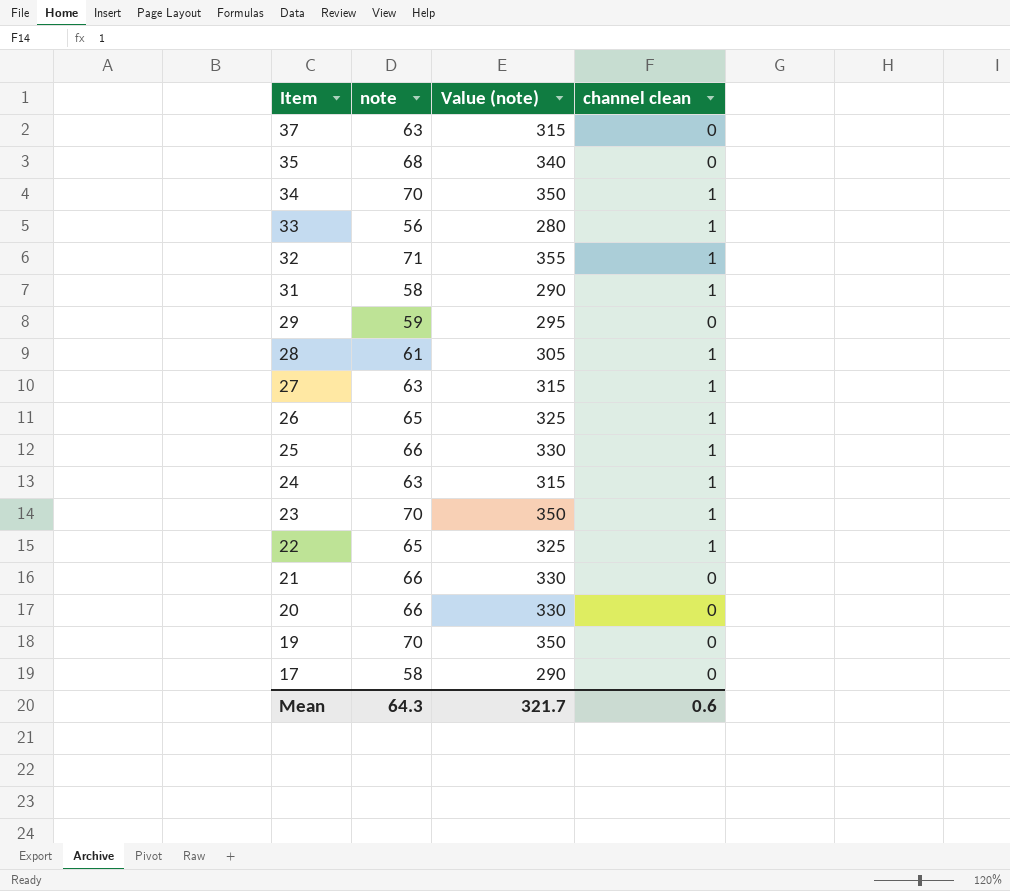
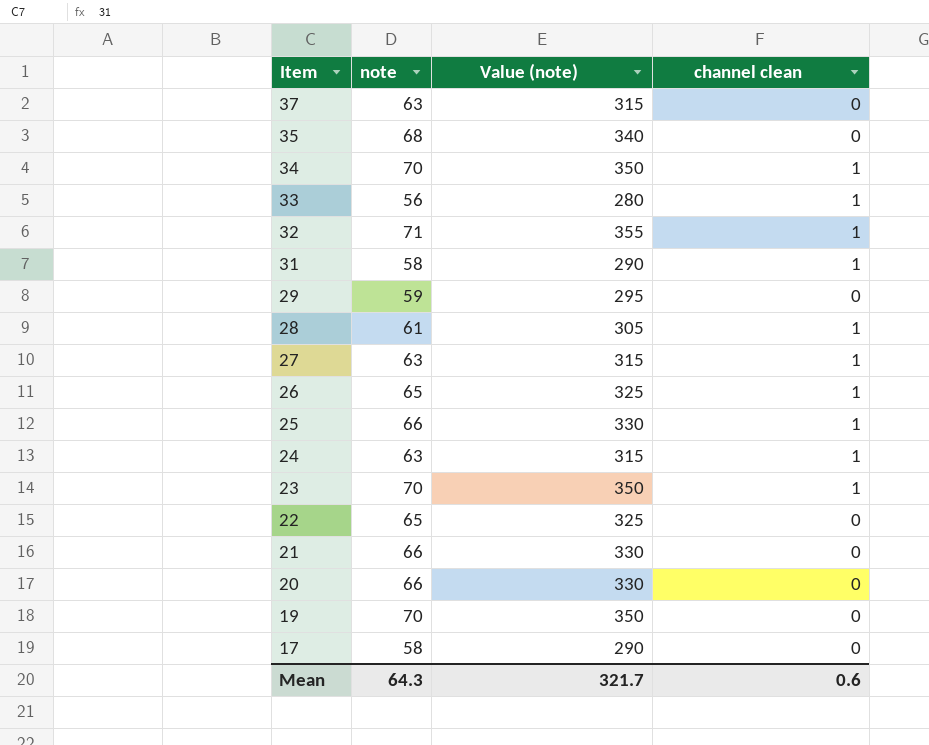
22 | channel clean: 1 -> 0

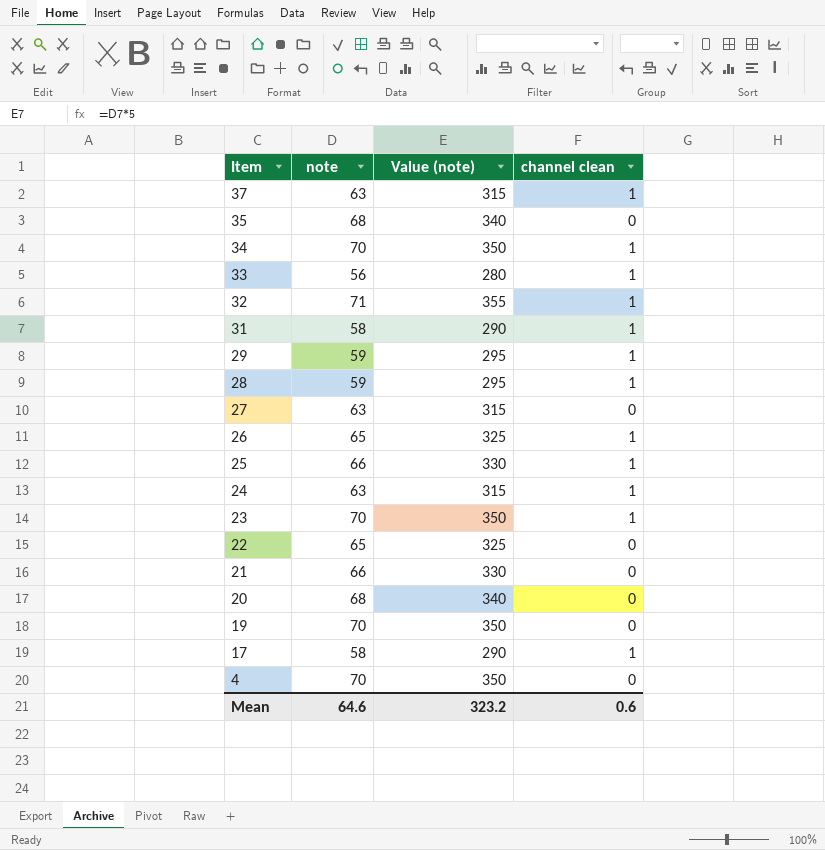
37 | channel clean: 0 -> 1
29 | channel clean: 0 -> 1
28 | note: 61 -> 59
28 | Value (note): 305 -> 295
27 | channel clean: 1 -> 0
20 | note: 66 -> 68
20 | Value (note): 330 -> 340
17 | channel clean: 0 -> 1
row 4: none -> 70 | 350 | 0
Mean | note: 64.3 -> 64.6
Mean | Value (note): 321.7 -> 323.2

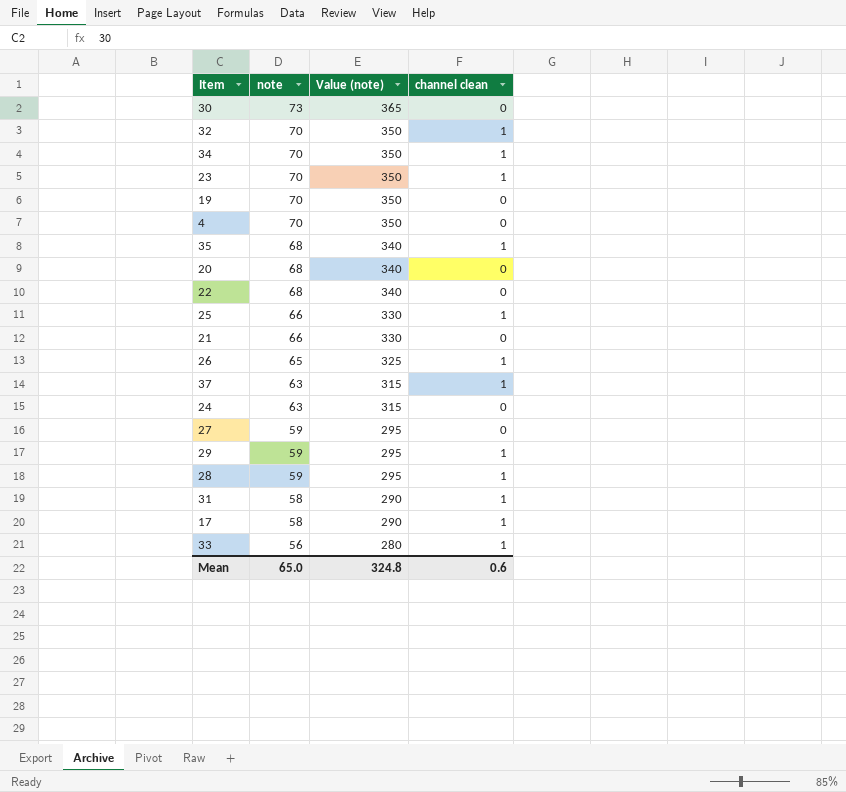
row order: Item descending -> note descending
row 30: none -> 73 | 365 | 0
32 | note: 71 -> 70
32 | Value (note): 355 -> 350
35 | channel clean: 0 -> 1
22 | note: 65 -> 68
22 | Value (note): 325 -> 340
24 | channel clean: 1 -> 0
27 | note: 63 -> 59
27 | Value (note): 315 -> 295
Mean | note: 64.6 -> 65.0
Mean | Value (note): 323.2 -> 324.8

